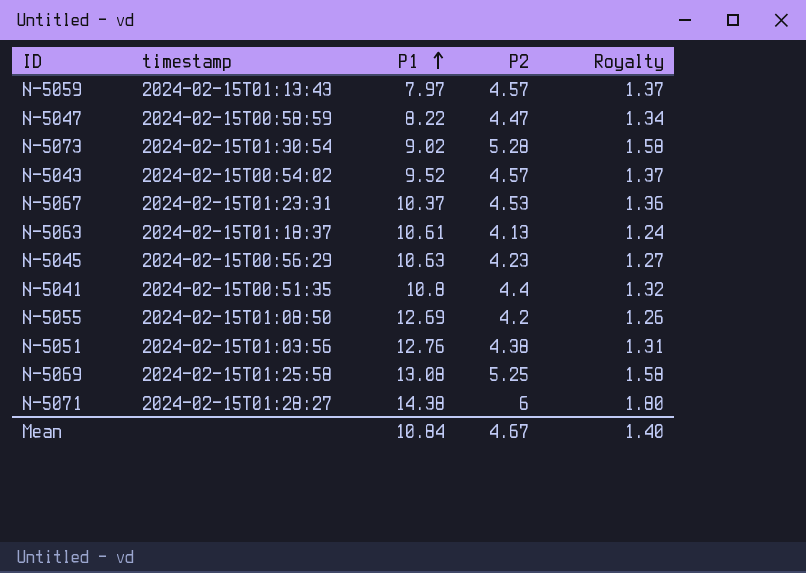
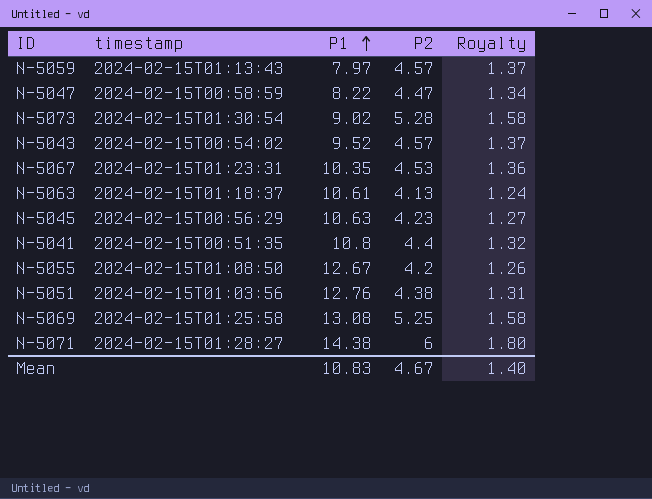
N-5067 | P1: 10.37 -> 10.35
N-5055 | P1: 12.69 -> 12.67
Mean | P1: 10.84 -> 10.83

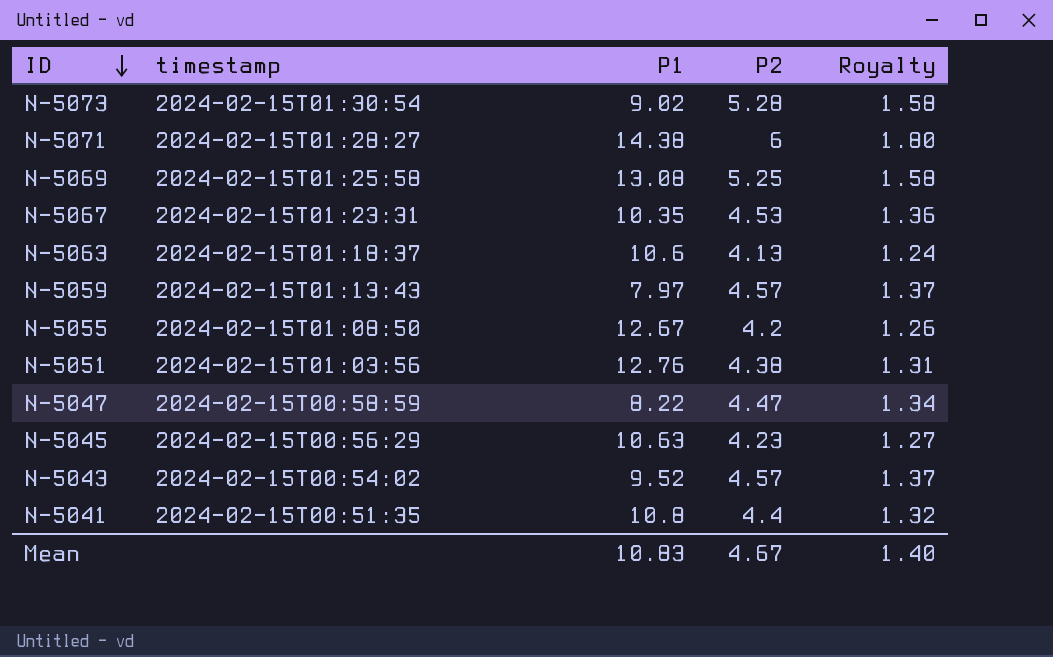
row order: P1 ascending -> ID descending
N-5063 | P1: 10.61 -> 10.6

